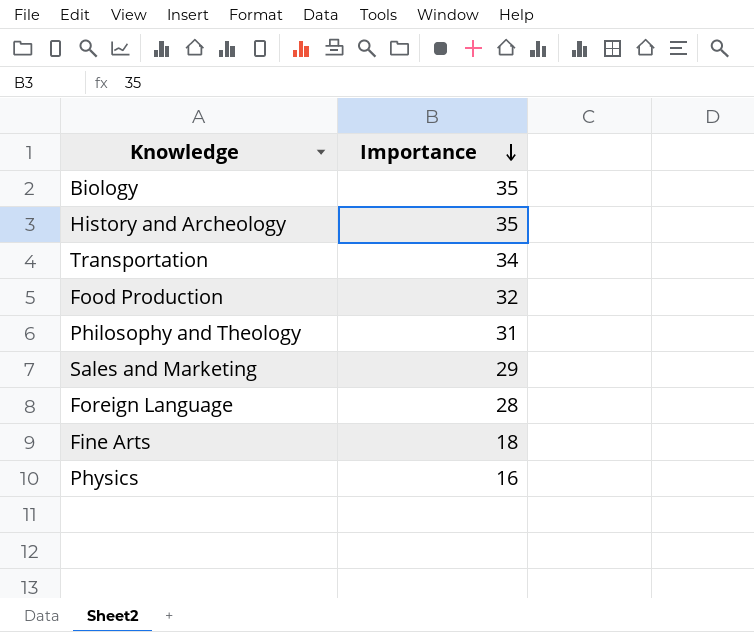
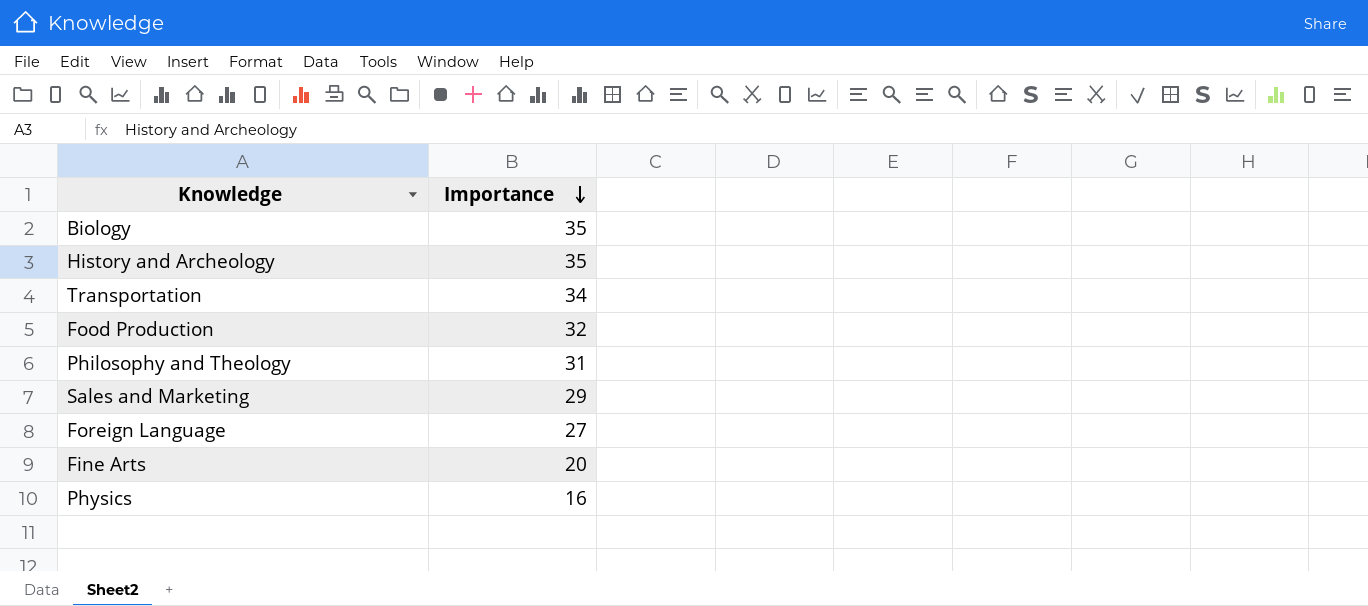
Foreign Language | Importance: 28 -> 27
Fine Arts | Importance: 18 -> 20

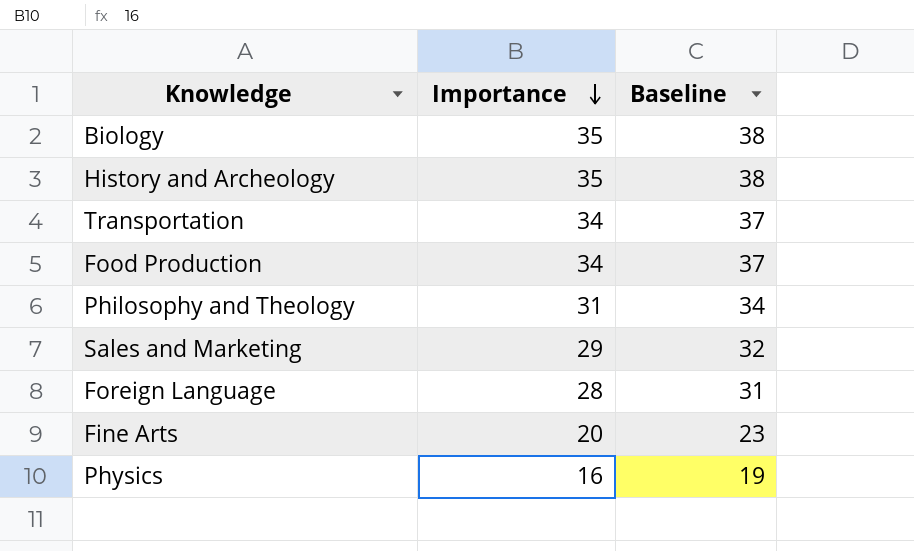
column Baseline | formula: none -> [Importance] + 3
Food Production | Importance: 32 -> 34
Foreign Language | Importance: 27 -> 28

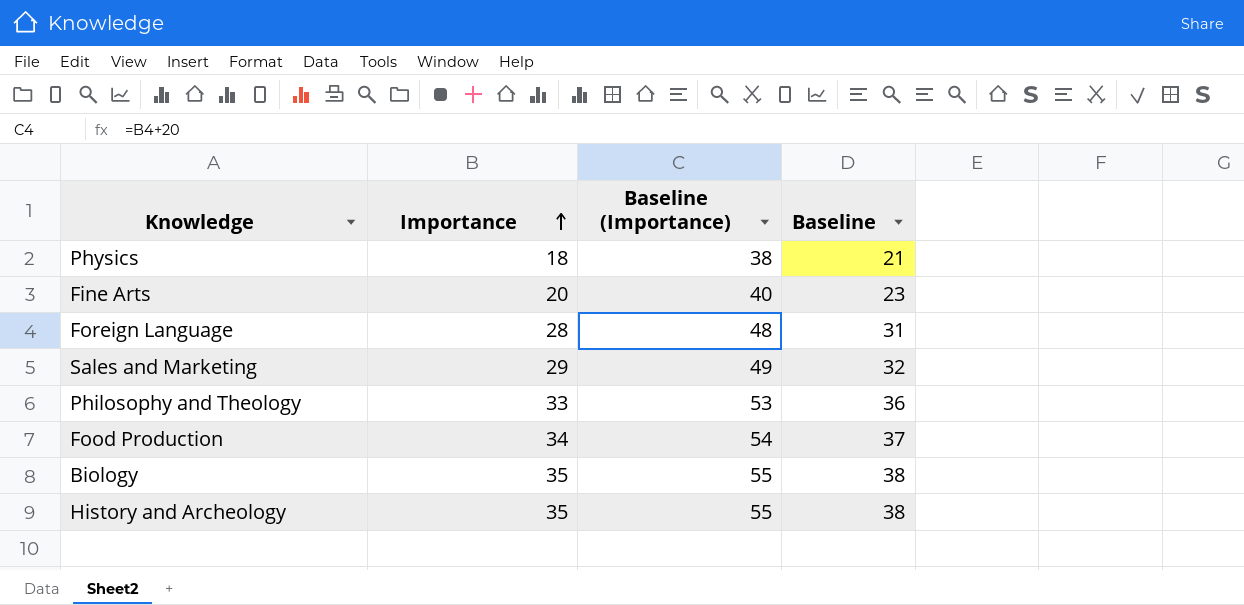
row order: Importance descending -> Importance ascending
column Baseline (Importance) | formula: none -> [Importance] + 20
row Transportation: 34 | 37 -> none
Physics | Importance: 16 -> 18
Physics | Baseline: 19 -> 21
Philosophy and Theology | Importance: 31 -> 33
Philosophy and Theology | Baseline: 34 -> 36

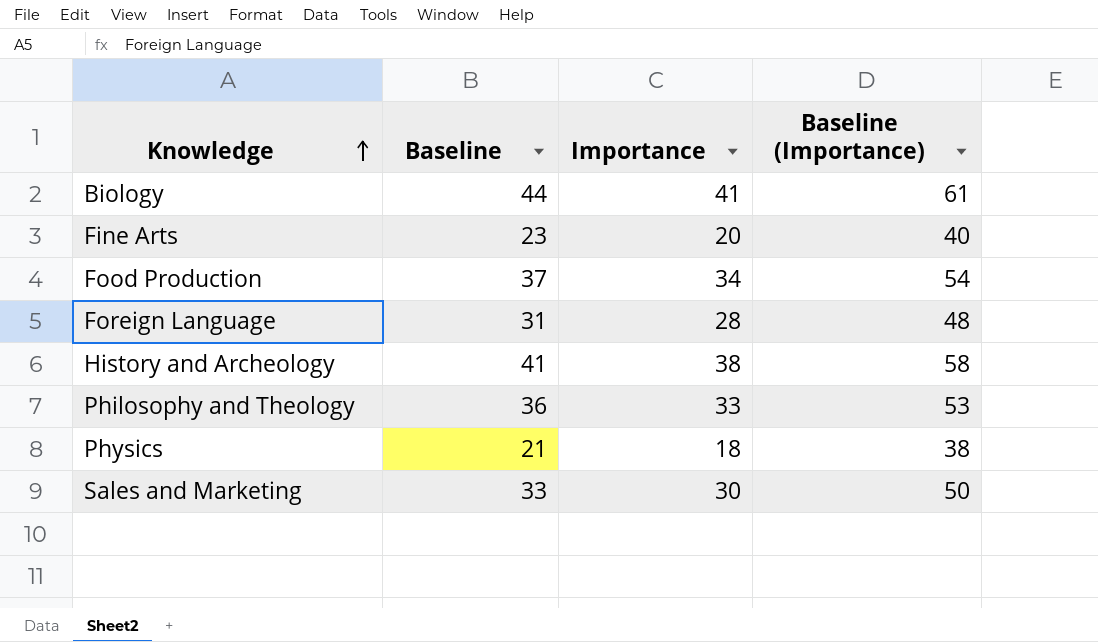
row order: Importance ascending -> Knowledge ascending
column Baseline | position: 4 -> 2
Biology | Baseline: 38 -> 44
Biology | Importance: 35 -> 41
Biology | Baseline (Importance): 55 -> 61
History and Archeology | Baseline: 38 -> 41
History and Archeology | Importance: 35 -> 38
History and Archeology | Baseline (Importance): 55 -> 58
Sales and Marketing | Baseline: 32 -> 33
Sales and Marketing | Importance: 29 -> 30
Sales and Marketing | Baseline (Importance): 49 -> 50

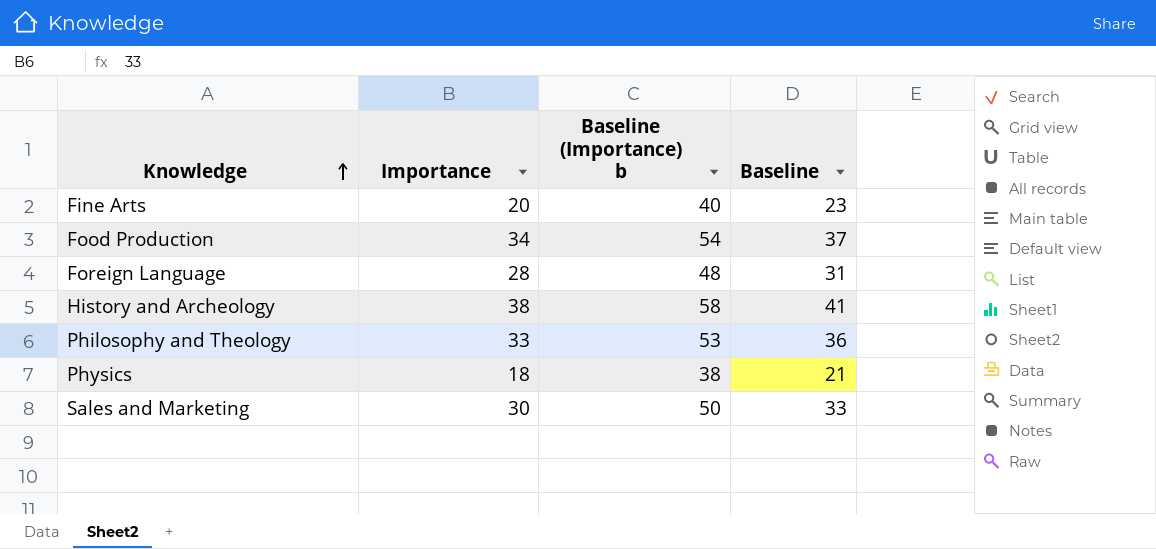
column name: Baseline (Importance) -> Baseline (Importance) b
column Baseline | position: 2 -> 4
row Biology: 44 | 41 | 61 -> none

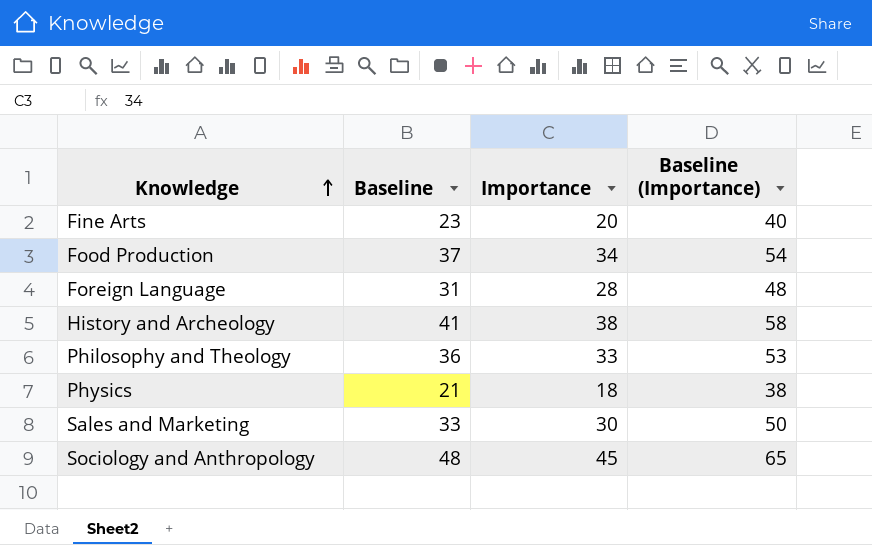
column Baseline | position: 4 -> 2
column name: Baseline (Importance) b -> Baseline (Importance)
row Sociology and Anthropology: none -> 48 | 45 | 65

